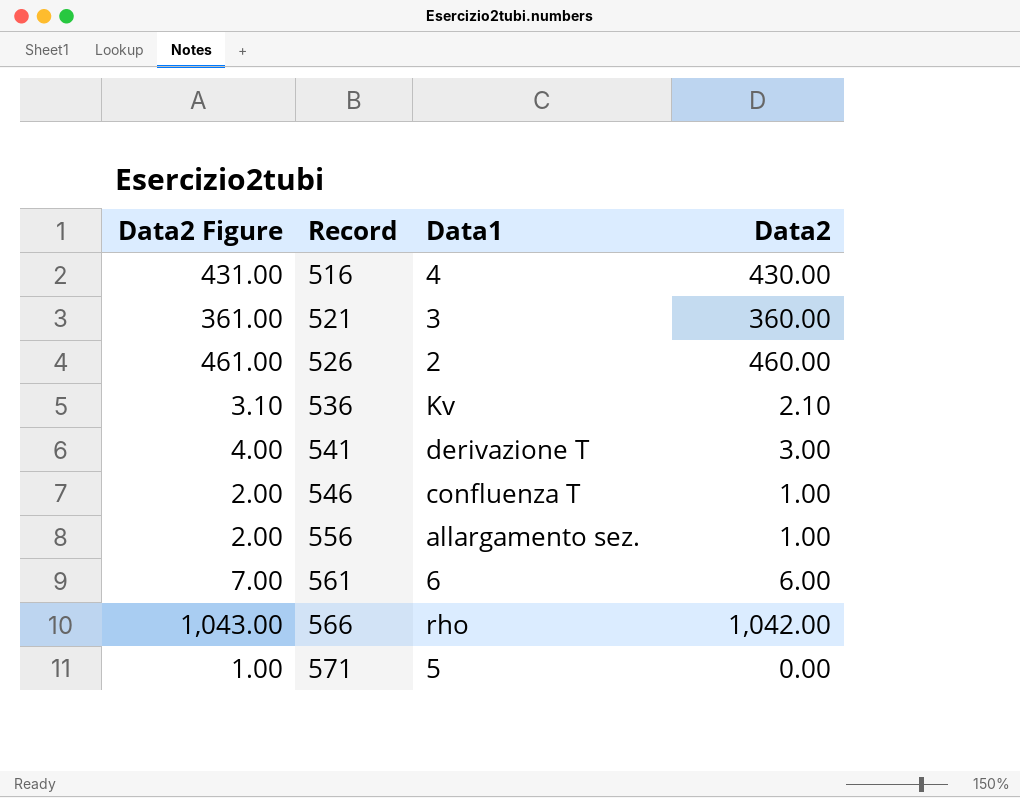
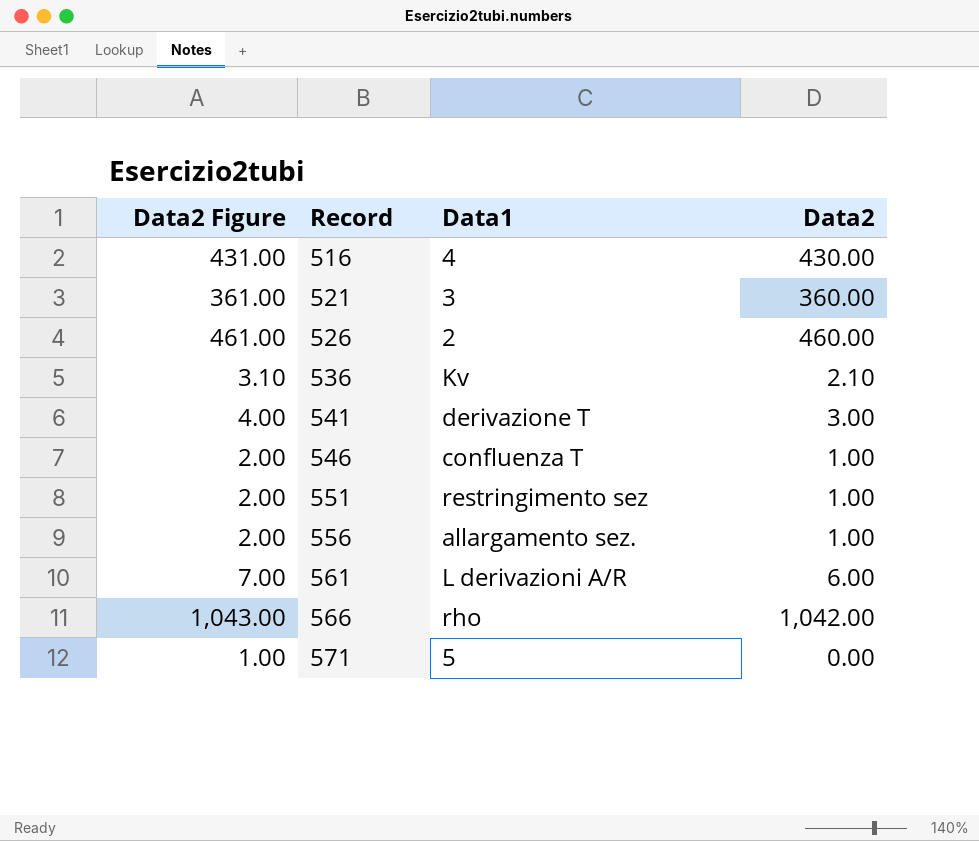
row 551: none -> 2.00 | restringimento sez | 1.00
561 | Data1: 6 -> L derivazioni A/R

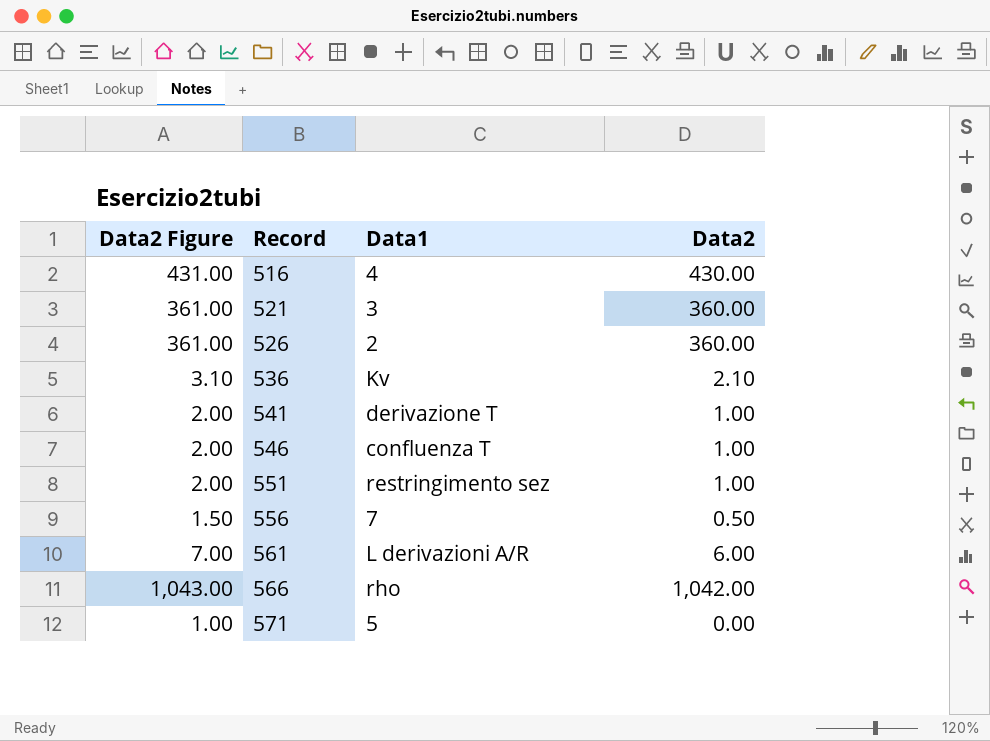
526 | Data2 Figure: 461.00 -> 361.00
526 | Data2: 460.00 -> 360.00
541 | Data2 Figure: 4.00 -> 2.00
541 | Data2: 3.00 -> 1.00
556 | Data2 Figure: 2.00 -> 1.50
556 | Data1: allargamento sez. -> 7
556 | Data2: 1.00 -> 0.50

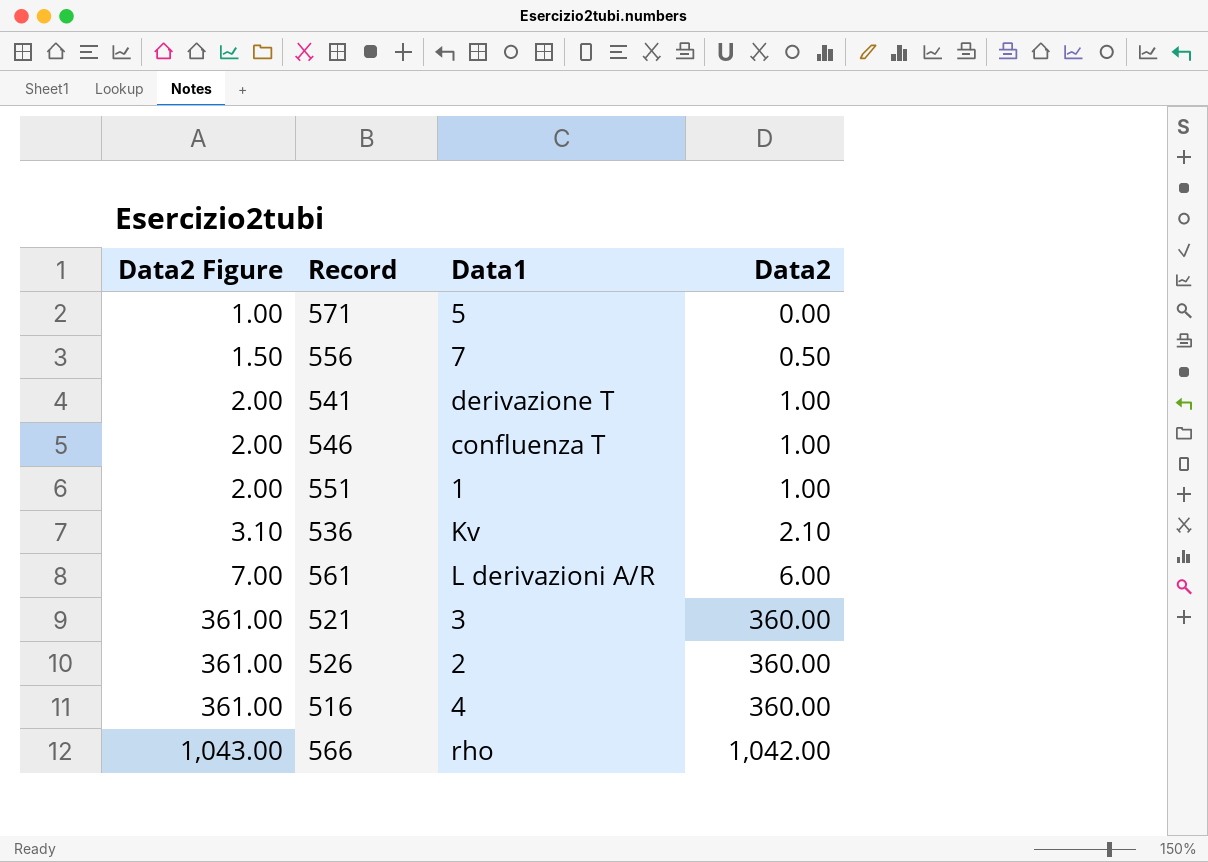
row order: Record ascending -> Data2 Figure ascending
551 | Data1: restringimento sez -> 1
516 | Data2 Figure: 431.00 -> 361.00
516 | Data2: 430.00 -> 360.00

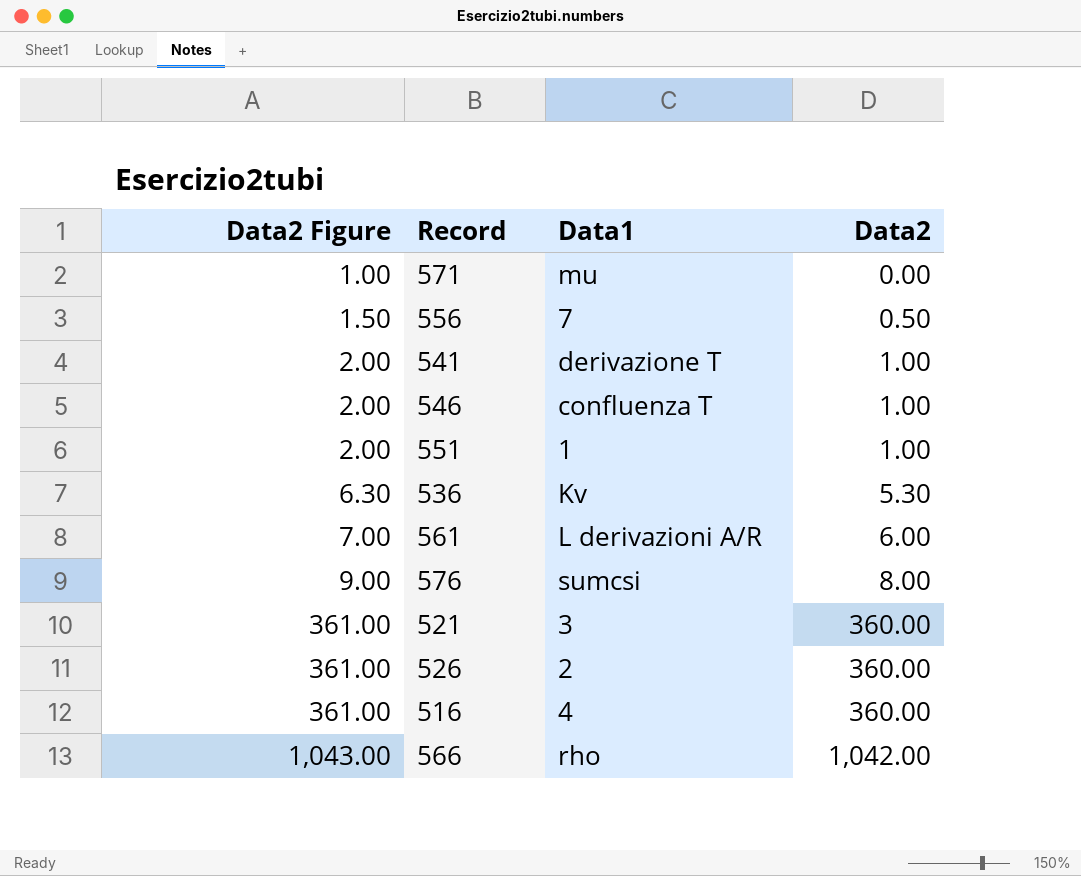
571 | Data1: 5 -> mu
536 | Data2 Figure: 3.10 -> 6.30
536 | Data2: 2.10 -> 5.30
row 576: none -> 9.00 | sumcsi | 8.00

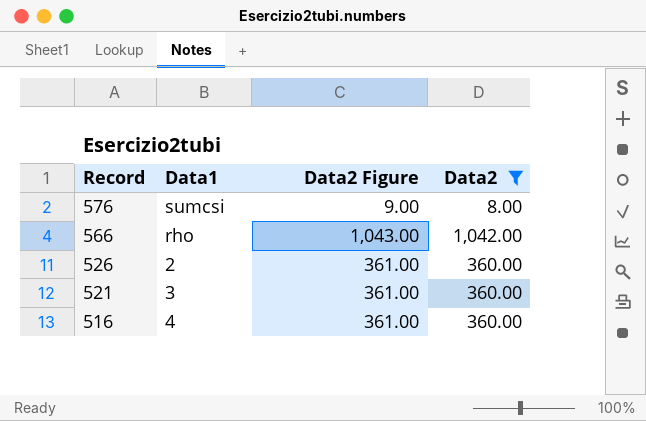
filter: none -> Data2 >= 8.00
row order: Data2 Figure ascending -> Record descending
column Data2 Figure | position: 1 -> 3

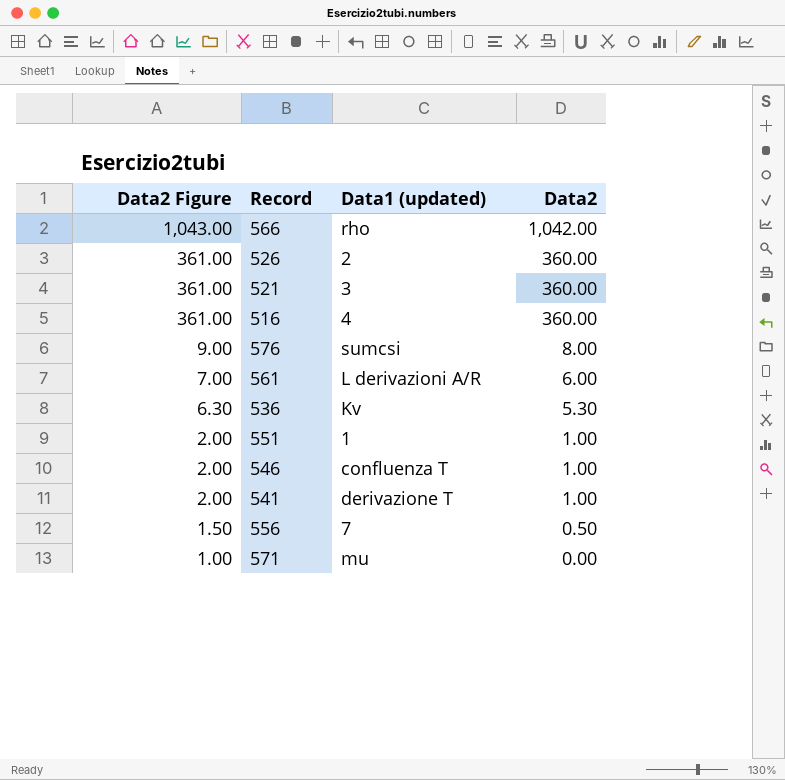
filter: Data2 >= 8.00 -> none
row order: Record descending -> Data2 Figure descending
column Data2 Figure | position: 3 -> 1
column name: Data1 -> Data1 (updated)

